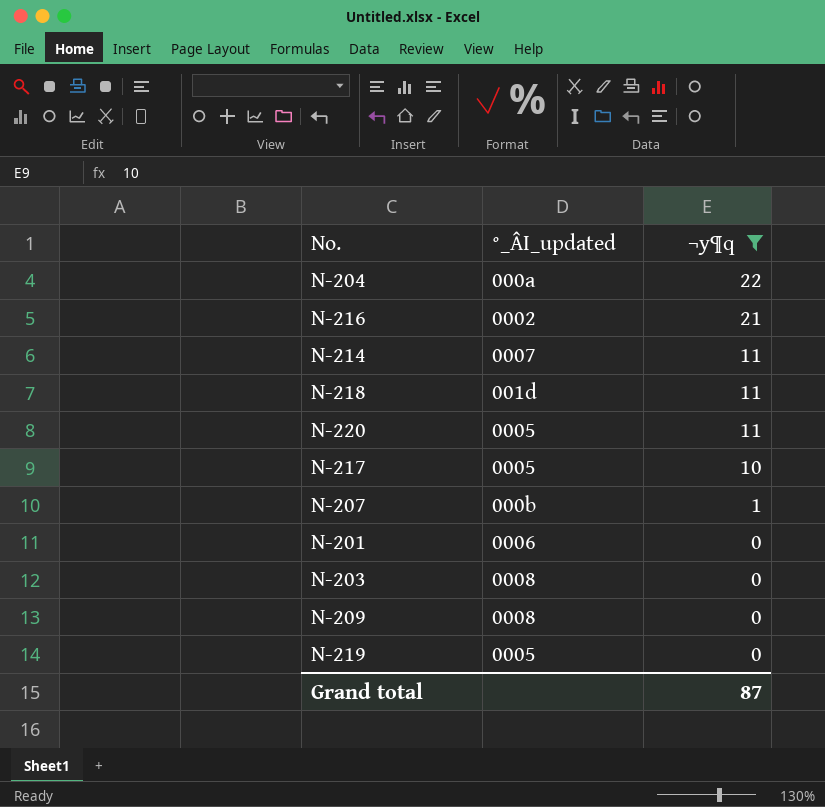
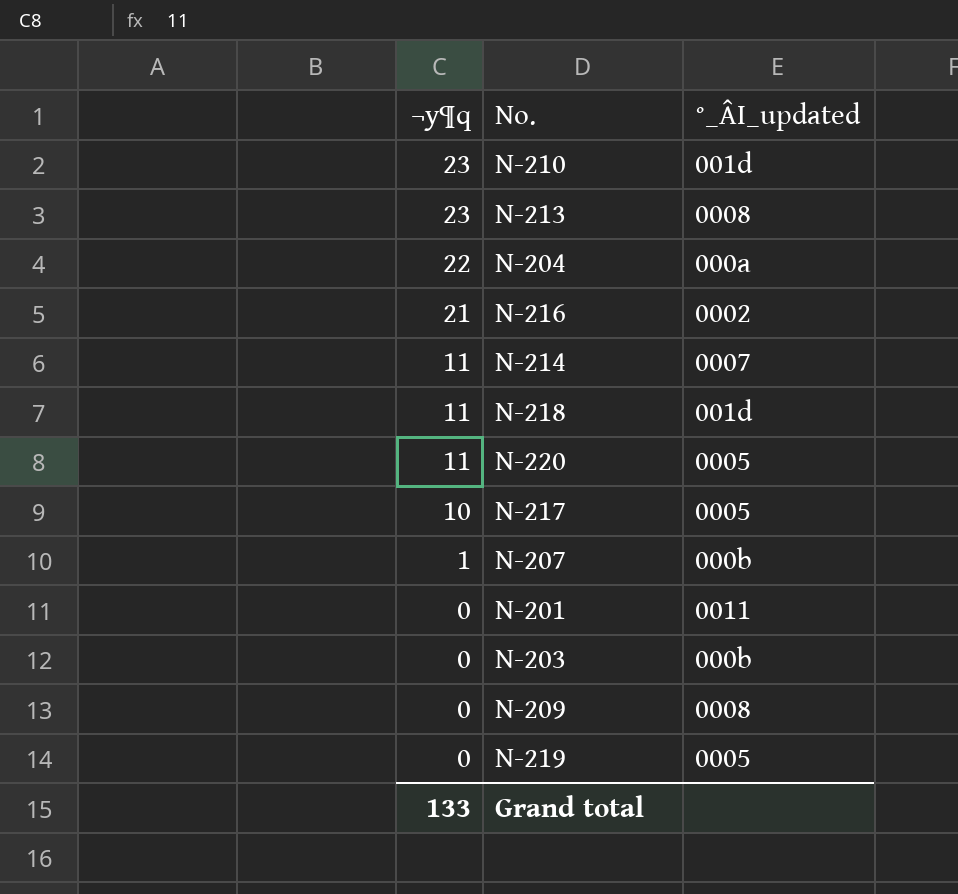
filter: ¬y¶q != 23 -> none
column ¬y¶q | position: 3 -> 1
N-201 | °_ÂI_updated: 0006 -> 0011
N-203 | °_ÂI_updated: 0008 -> 000b
Grand total | ¬y¶q: 87 -> 133

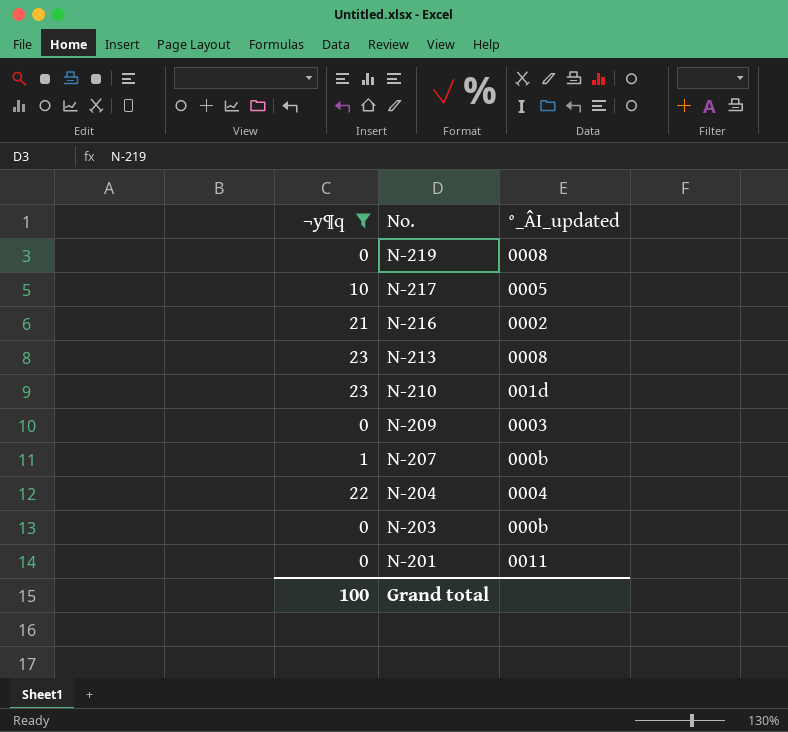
filter: none -> ¬y¶q != 11
row order: ¬y¶q descending -> No. descending
N-219 | °_ÂI_updated: 0005 -> 0008
N-209 | °_ÂI_updated: 0008 -> 0003
N-204 | °_ÂI_updated: 000a -> 0004
Grand total | ¬y¶q: 133 -> 100

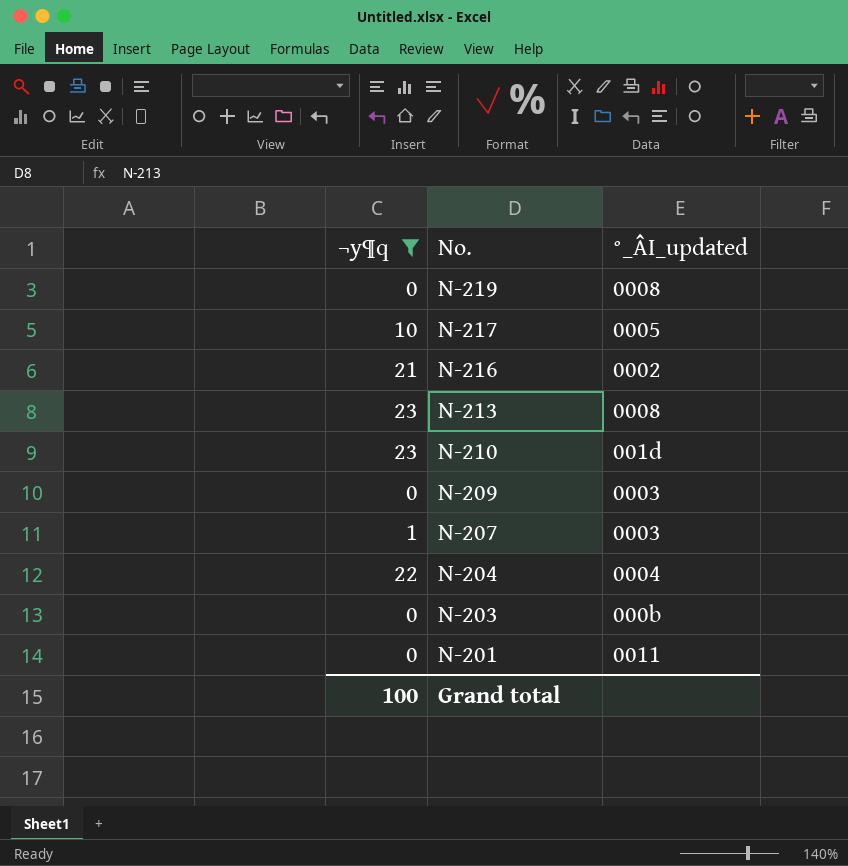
N-207 | °_ÂI_updated: 000b -> 0003

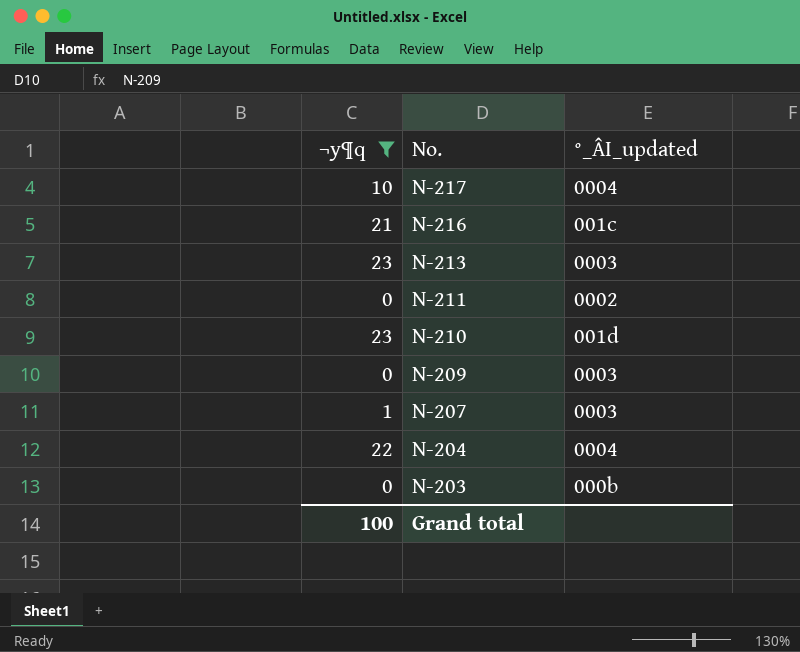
row N-219: 0 | 0008 -> none
row N-201: 0 | 0011 -> none
N-217 | °_ÂI_updated: 0005 -> 0004
N-216 | °_ÂI_updated: 0002 -> 001c
N-213 | °_ÂI_updated: 0008 -> 0003
row N-211: none -> 0 | 0002

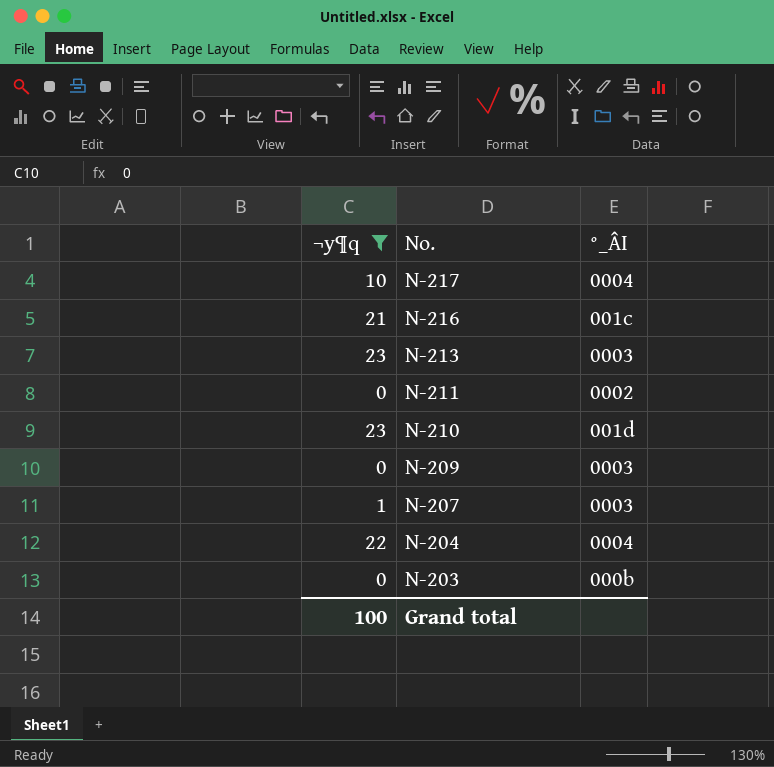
column name: °_ÂI_updated -> °_ÂI

